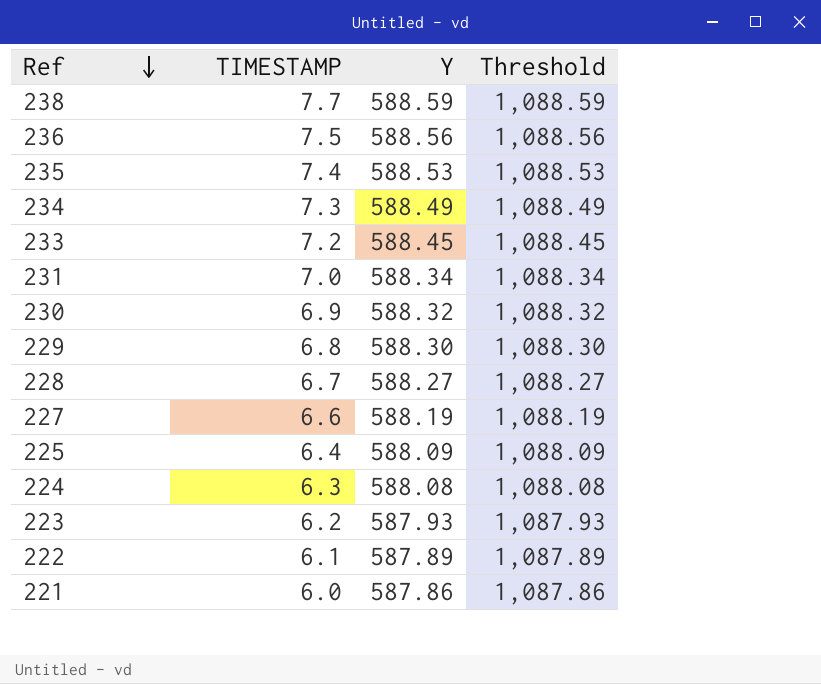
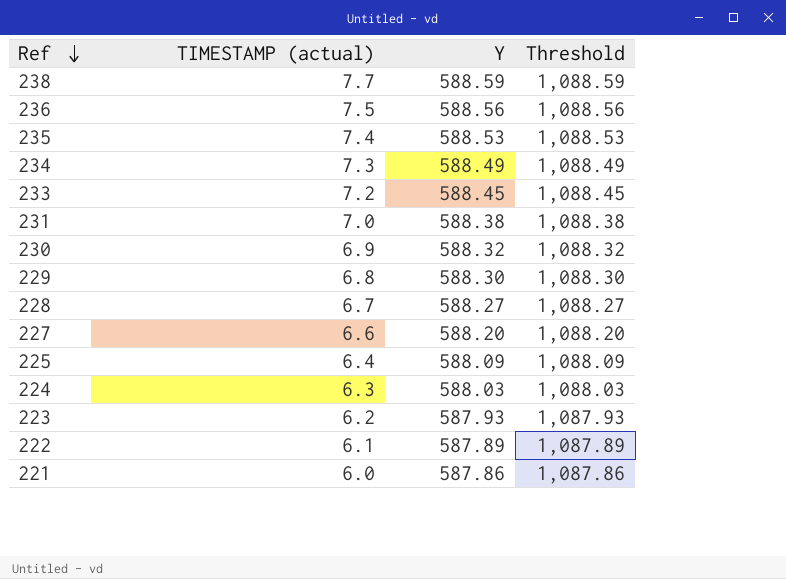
column name: TIMESTAMP -> TIMESTAMP (actual)
231 | Y: 588.34 -> 588.38
231 | Threshold: 1,088.34 -> 1,088.38
227 | Y: 588.19 -> 588.20
227 | Threshold: 1,088.19 -> 1,088.20
224 | Y: 588.08 -> 588.03
224 | Threshold: 1,088.08 -> 1,088.03

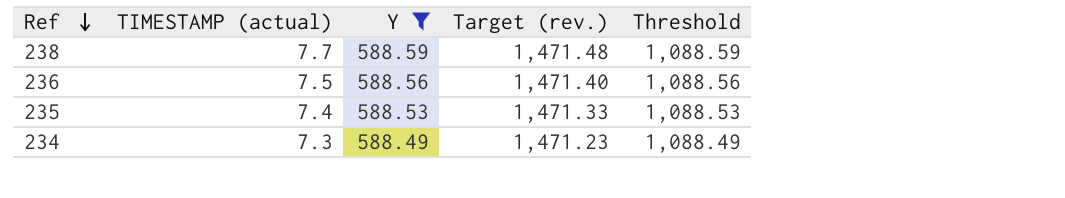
filter: none -> Y >= 588.49
column Target (rev.) | formula: none -> [Y] * 2.5

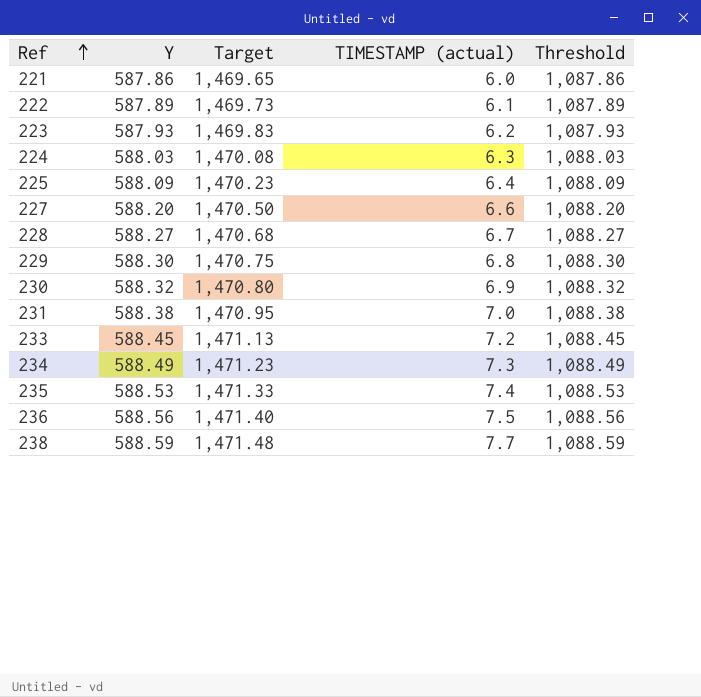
filter: Y >= 588.49 -> none
row order: Ref descending -> Ref ascending
column name: Target (rev.) -> Target
column TIMESTAMP (actual) | position: 2 -> 4

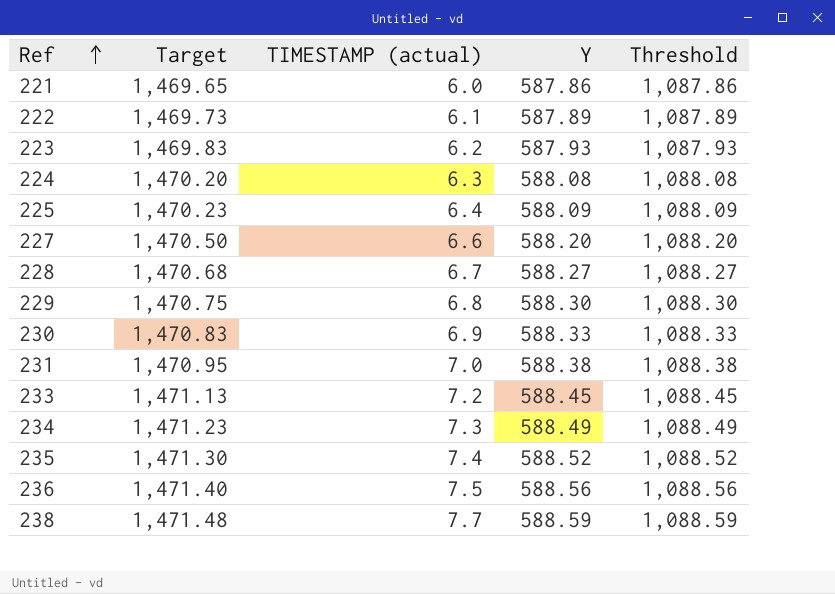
column Y | position: 2 -> 4
224 | Target: 1,470.08 -> 1,470.20
224 | Y: 588.03 -> 588.08
224 | Threshold: 1,088.03 -> 1,088.08
230 | Target: 1,470.80 -> 1,470.83
230 | Y: 588.32 -> 588.33
230 | Threshold: 1,088.32 -> 1,088.33
235 | Target: 1,471.33 -> 1,471.30
235 | Y: 588.53 -> 588.52
235 | Threshold: 1,088.53 -> 1,088.52

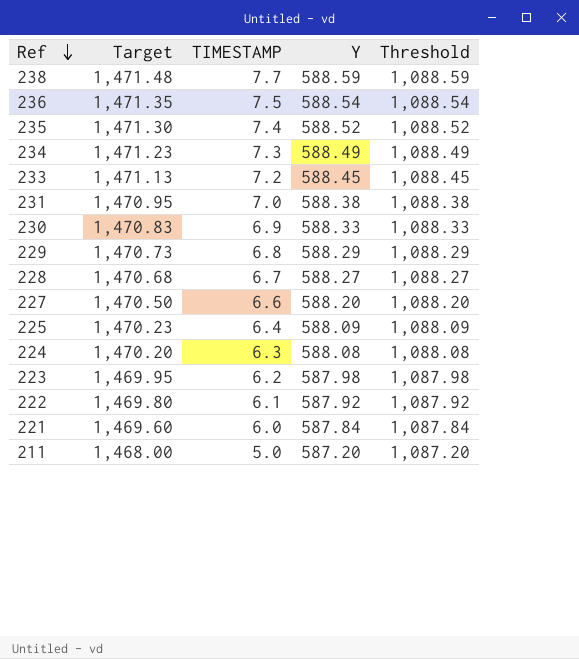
row order: Ref ascending -> Ref descending
column name: TIMESTAMP (actual) -> TIMESTAMP
236 | Target: 1,471.40 -> 1,471.35
236 | Y: 588.56 -> 588.54
236 | Threshold: 1,088.56 -> 1,088.54
229 | Target: 1,470.75 -> 1,470.73
229 | Y: 588.30 -> 588.29
229 | Threshold: 1,088.30 -> 1,088.29
223 | Target: 1,469.83 -> 1,469.95
223 | Y: 587.93 -> 587.98
223 | Threshold: 1,087.93 -> 1,087.98
222 | Target: 1,469.73 -> 1,469.80
222 | Y: 587.89 -> 587.92
222 | Threshold: 1,087.89 -> 1,087.92
221 | Target: 1,469.65 -> 1,469.60
221 | Y: 587.86 -> 587.84
221 | Threshold: 1,087.86 -> 1,087.84
row 211: none -> 1,468.00 | 5.0 | 587.20 | 1,087.20

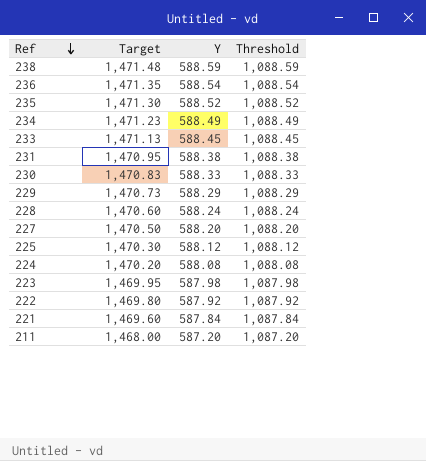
column TIMESTAMP | position: 3 -> none
228 | Target: 1,470.68 -> 1,470.60
228 | Y: 588.27 -> 588.24
228 | Threshold: 1,088.27 -> 1,088.24
225 | Target: 1,470.23 -> 1,470.30
225 | Y: 588.09 -> 588.12
225 | Threshold: 1,088.09 -> 1,088.12

